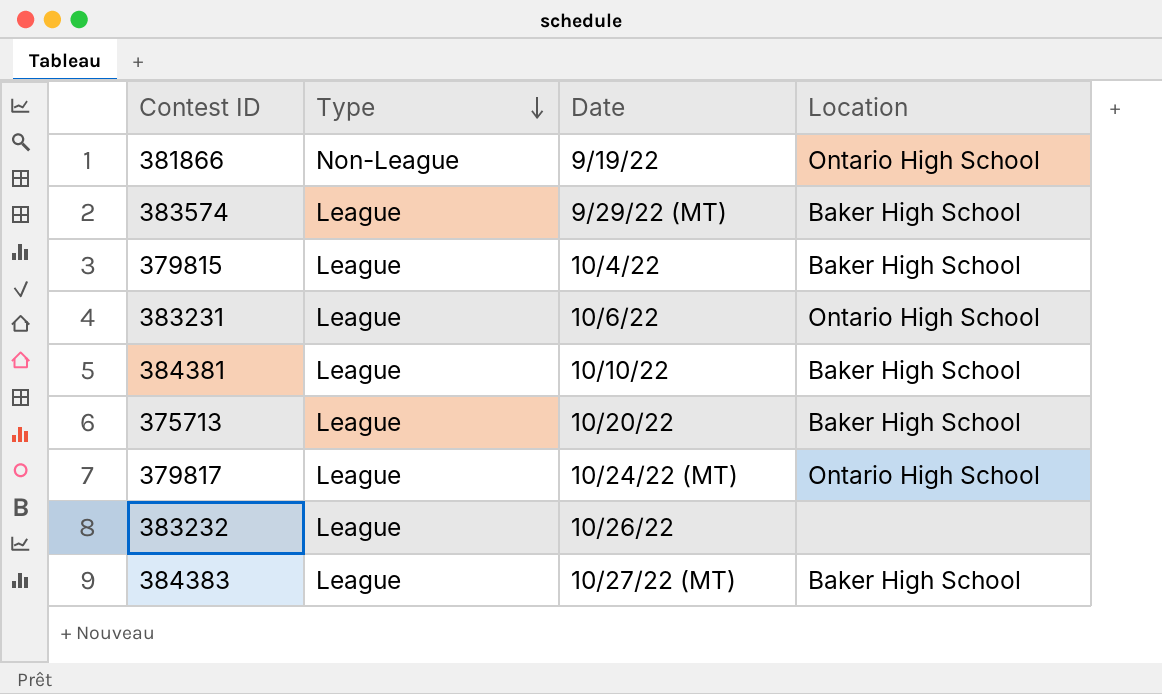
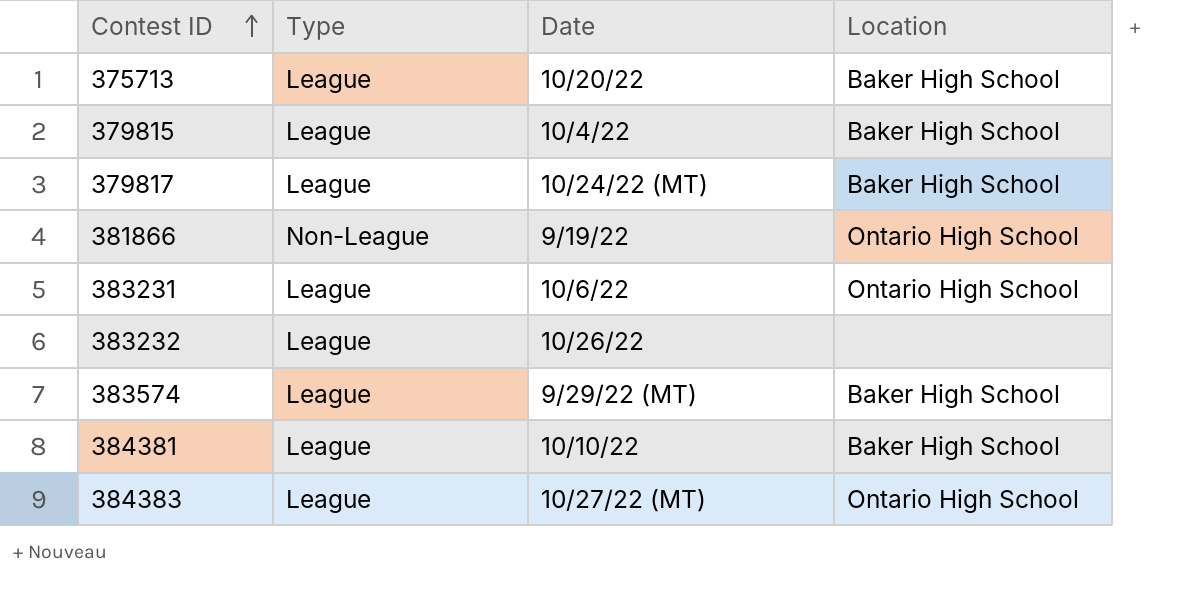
row order: Type descending -> Contest ID ascending
379817 | Location: Ontario High School -> Baker High School
384383 | Location: Baker High School -> Ontario High School

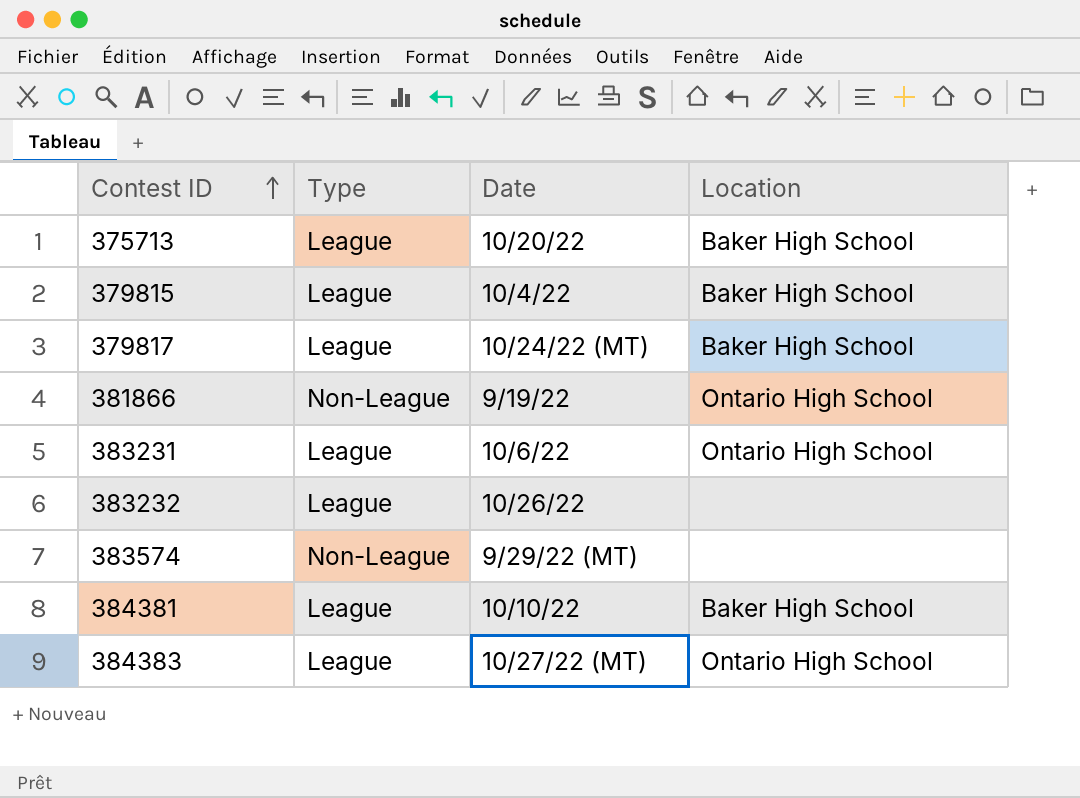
383574 | Type: League -> Non-League
383574 | Location: Baker High School -> none

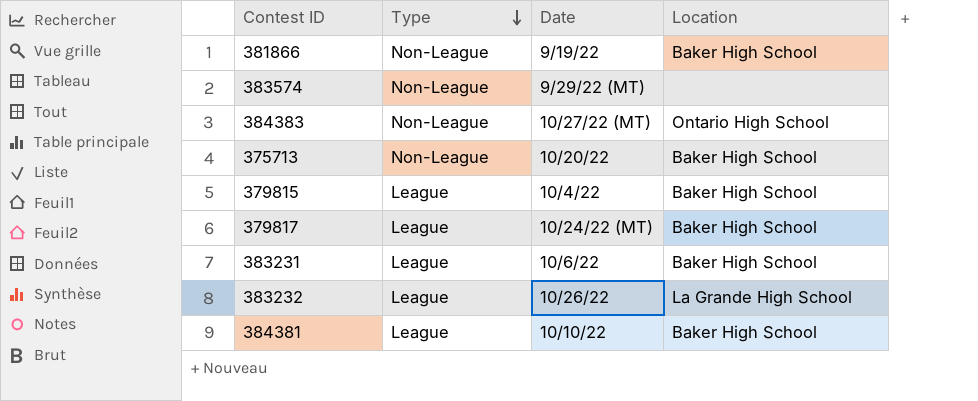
row order: Contest ID ascending -> Type descending
381866 | Location: Ontario High School -> Baker High School
384383 | Type: League -> Non-League
375713 | Type: League -> Non-League
383231 | Location: Ontario High School -> Baker High School
383232 | Location: none -> La Grande High School

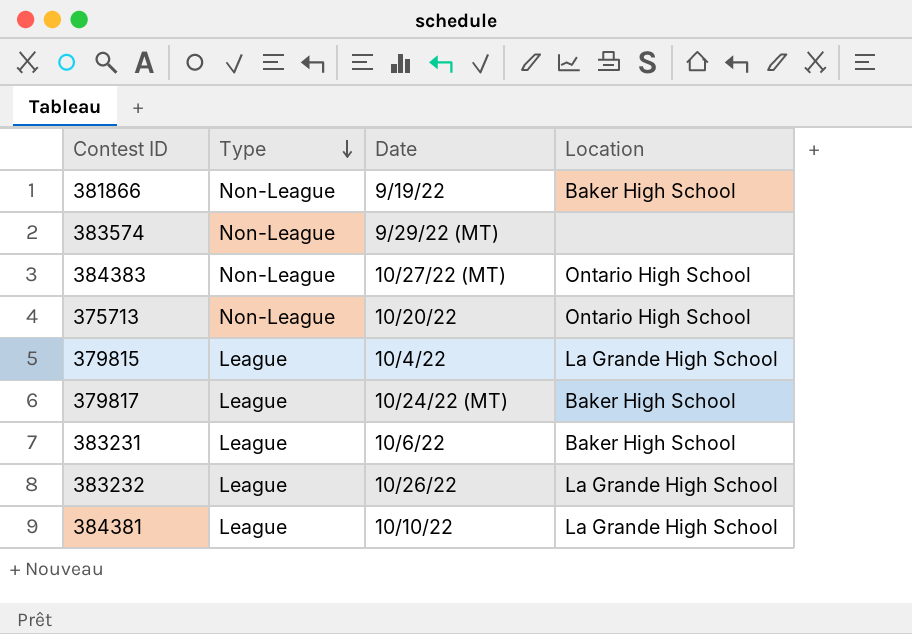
375713 | Location: Baker High School -> Ontario High School
379815 | Location: Baker High School -> La Grande High School
384381 | Location: Baker High School -> La Grande High School

